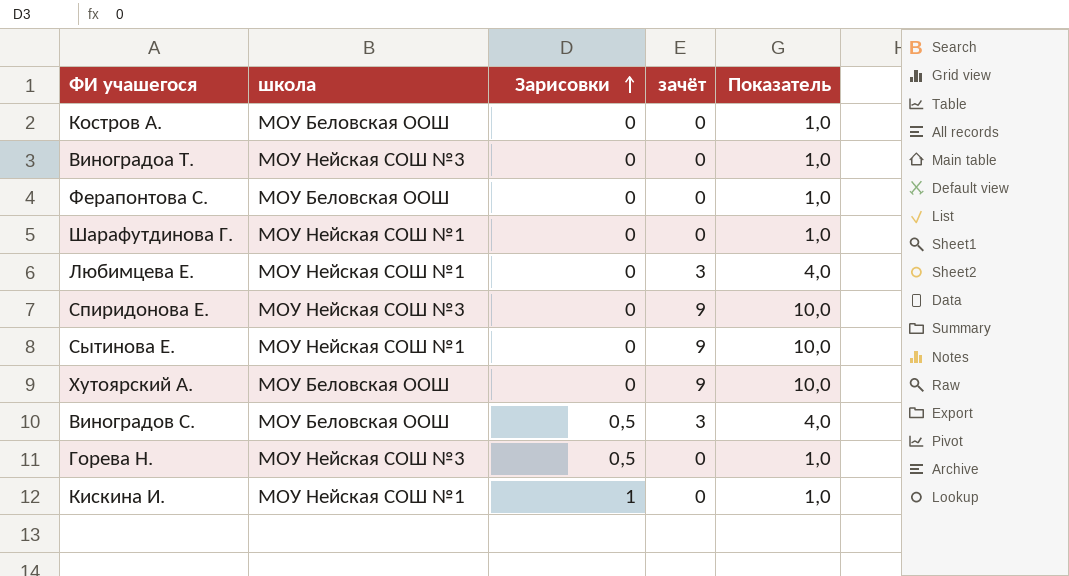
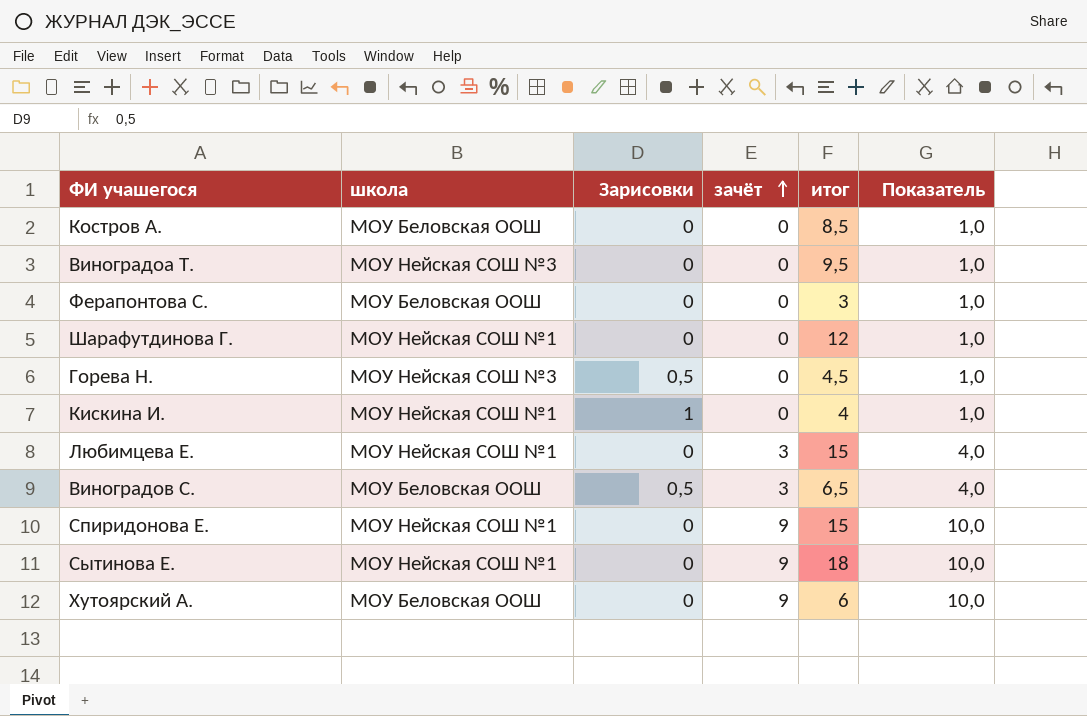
row order: Зарисовки ascending -> зачёт ascending
column итог | position: none -> 5
Спиридонова Е. | школа: МОУ Нейская СОШ №3 -> МОУ Нейская СОШ №1

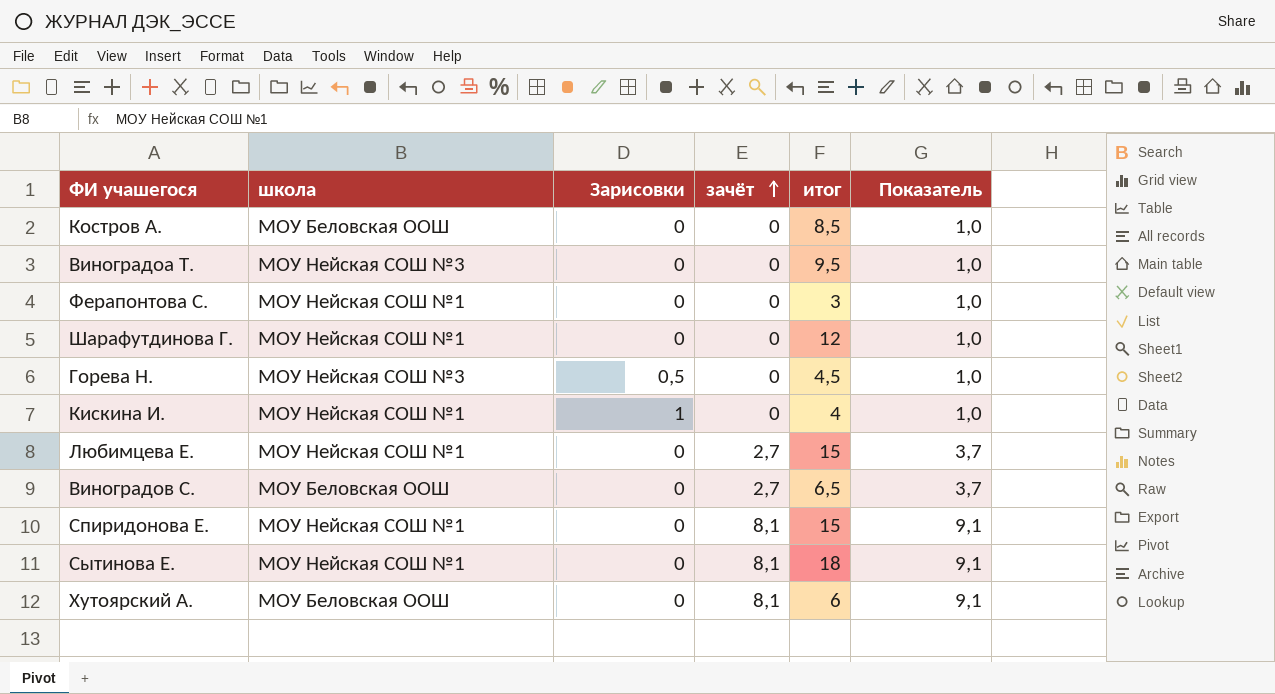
Ферапонтова С. | школа: МОУ Беловская ООШ -> МОУ Нейская СОШ №1
Любимцева Е. | зачёт: 3 -> 2,7
Любимцева Е. | Показатель: 4,0 -> 3,7
Виноградов С. | Зарисовки: 0,5 -> 0
Виноградов С. | зачёт: 3 -> 2,7
Виноградов С. | Показатель: 4,0 -> 3,7
Спиридонова Е. | зачёт: 9 -> 8,1
Спиридонова Е. | Показатель: 10,0 -> 9,1
Сытинова Е. | зачёт: 9 -> 8,1
Сытинова Е. | Показатель: 10,0 -> 9,1
Хутоярский А. | зачёт: 9 -> 8,1
Хутоярский А. | Показатель: 10,0 -> 9,1

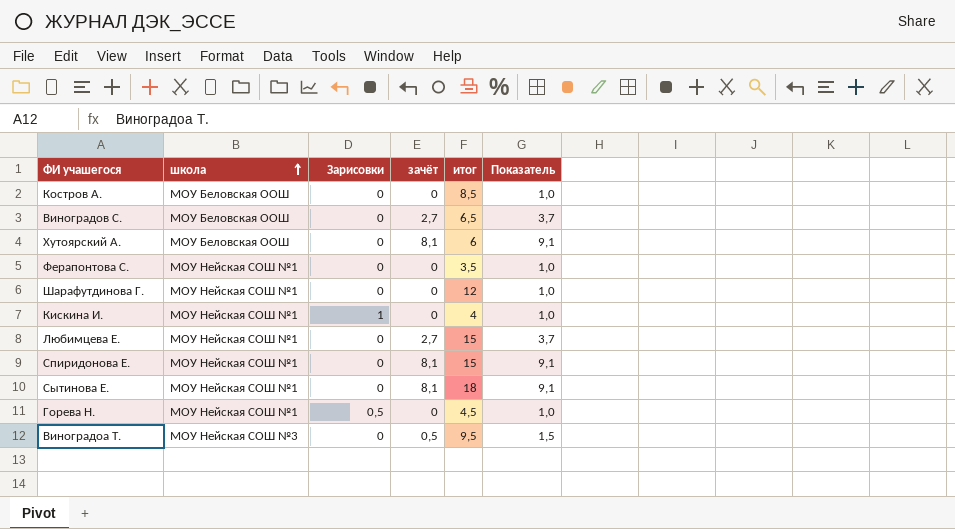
row order: зачёт ascending -> школа ascending
Ферапонтова С. | итог: 3 -> 3,5
Горева Н. | школа: МОУ Нейская СОШ №3 -> МОУ Нейская СОШ №1
Виноградоа Т. | зачёт: 0 -> 0,5
Виноградоа Т. | Показатель: 1,0 -> 1,5

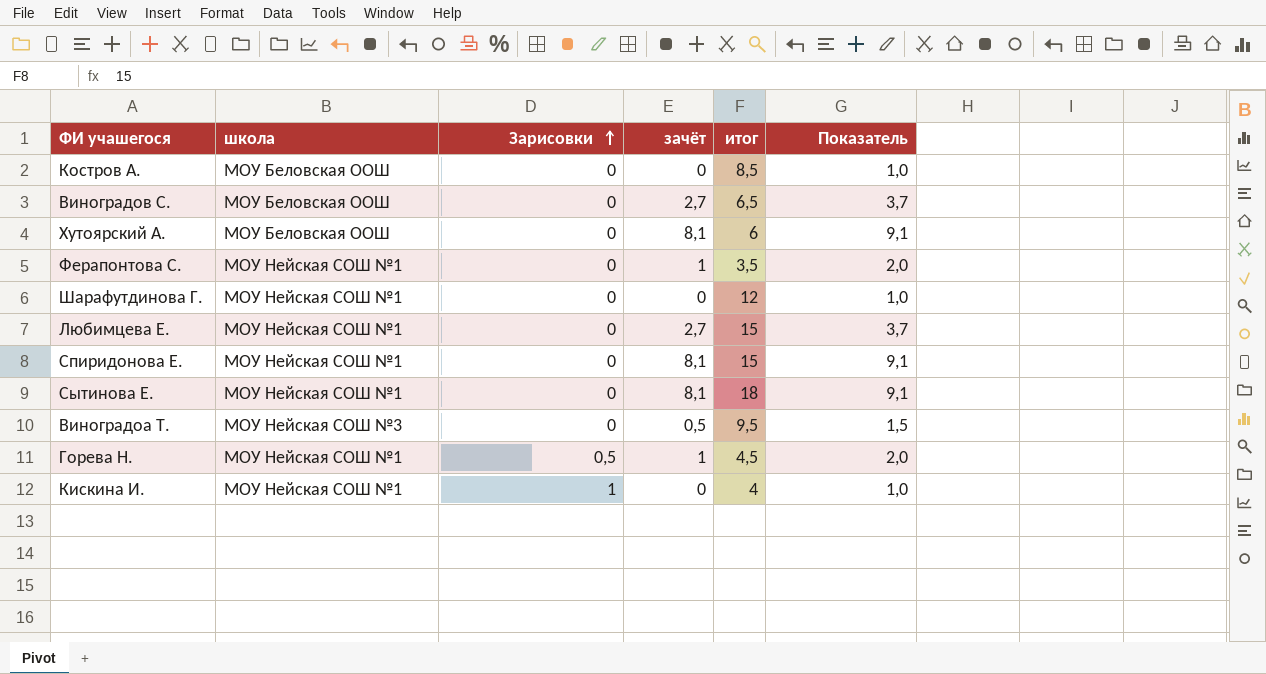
row order: школа ascending -> Зарисовки ascending
Ферапонтова С. | зачёт: 0 -> 1
Ферапонтова С. | Показатель: 1,0 -> 2,0
Горева Н. | зачёт: 0 -> 1
Горева Н. | Показатель: 1,0 -> 2,0

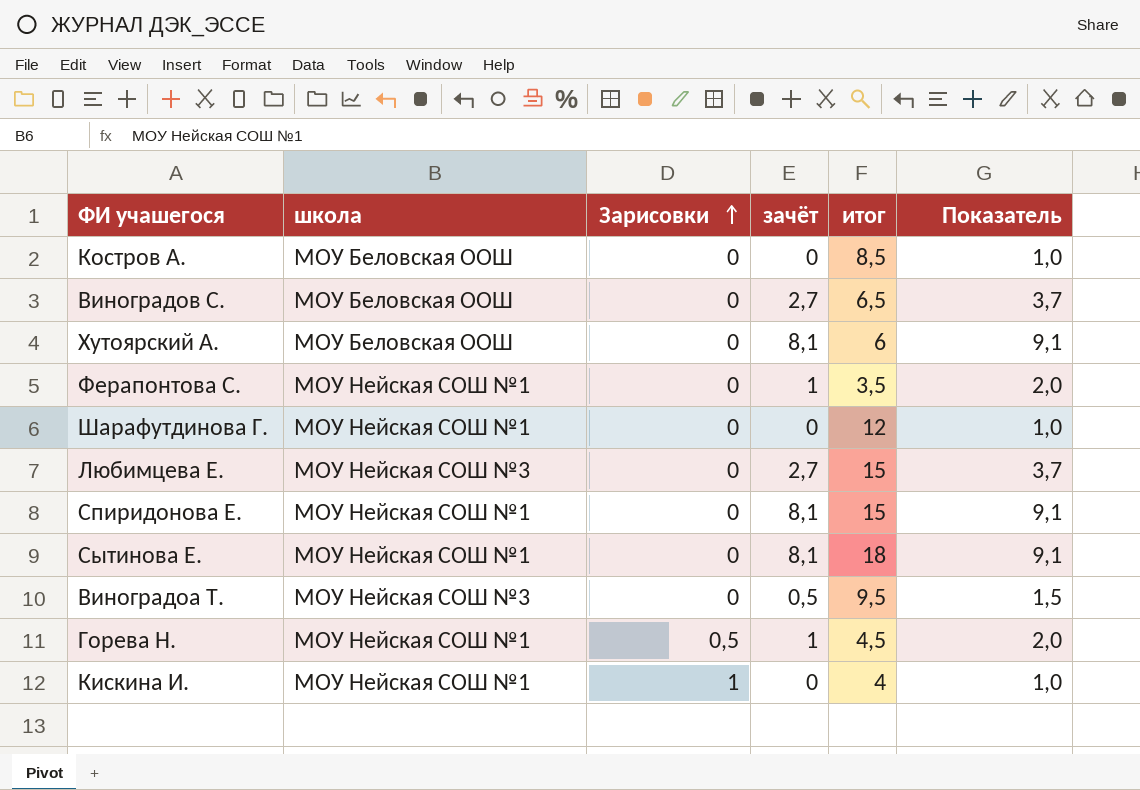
Любимцева Е. | школа: МОУ Нейская СОШ №1 -> МОУ Нейская СОШ №3

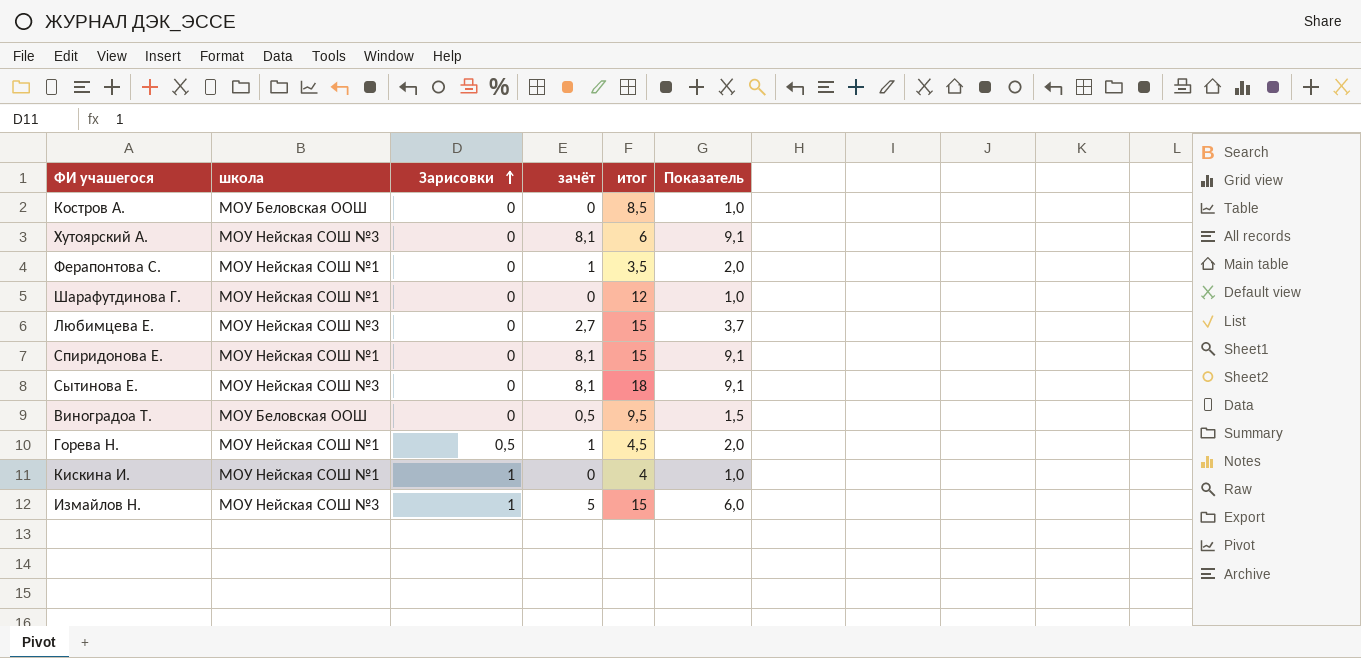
row Виноградов С.: МОУ Беловская ООШ | 0 | 2,7 | 6,5 | 3,7 -> none
Хутоярский А. | школа: МОУ Беловская ООШ -> МОУ Нейская СОШ №3
Сытинова Е. | школа: МОУ Нейская СОШ №1 -> МОУ Нейская СОШ №3
Виноградоа Т. | школа: МОУ Нейская СОШ №3 -> МОУ Беловская ООШ
row Измайлов Н.: none -> МОУ Нейская СОШ №3 | 1 | 5 | 15 | 6,0

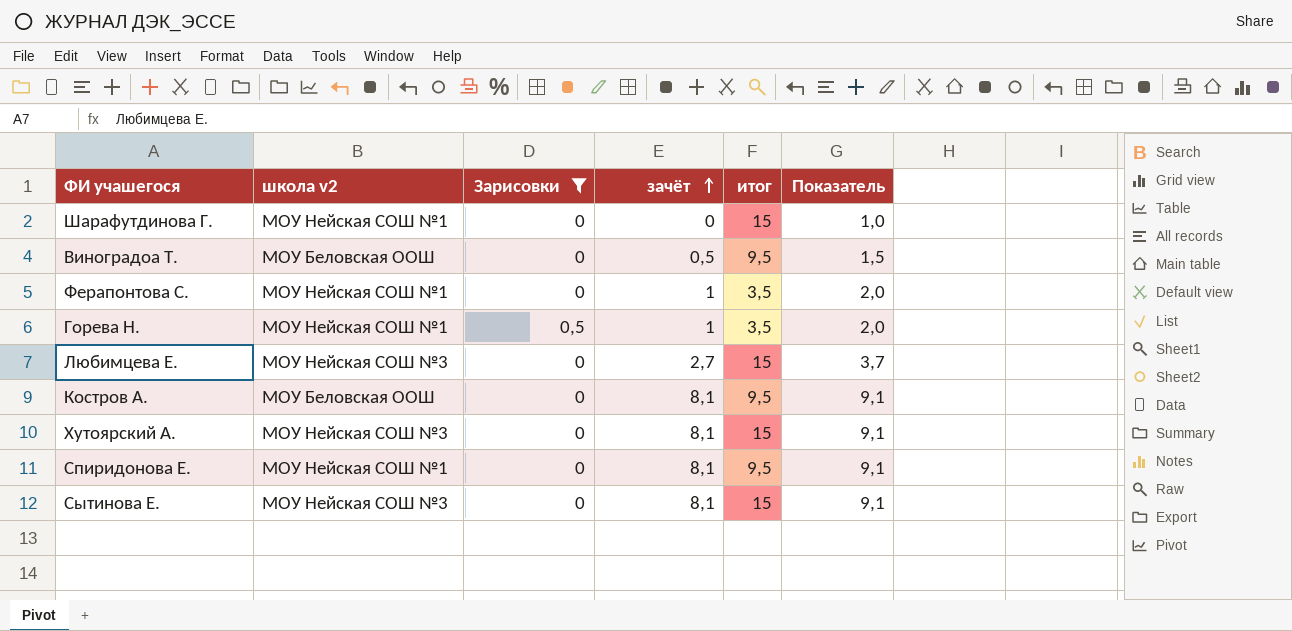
filter: none -> Зарисовки != 1
row order: Зарисовки ascending -> зачёт ascending
column name: школа -> школа v2
Шарафутдинова Г. | итог: 12 -> 15
Горева Н. | итог: 4,5 -> 3,5
Костров А. | зачёт: 0 -> 8,1
Костров А. | итог: 8,5 -> 9,5
Костров А. | Показатель: 1,0 -> 9,1
Хутоярский А. | итог: 6 -> 15
Спиридонова Е. | итог: 15 -> 9,5
Сытинова Е. | итог: 18 -> 15

